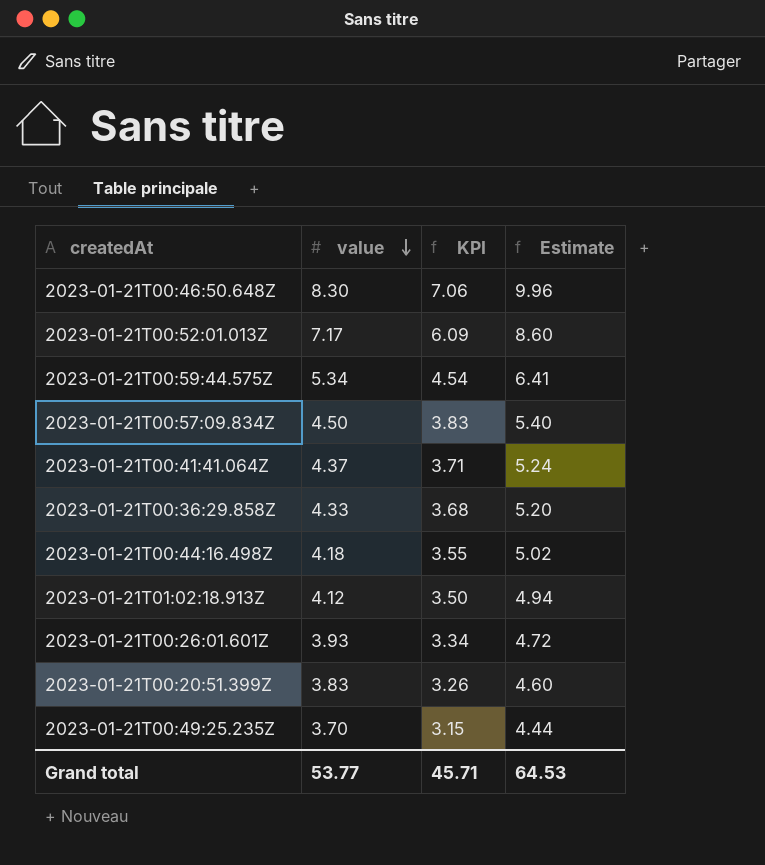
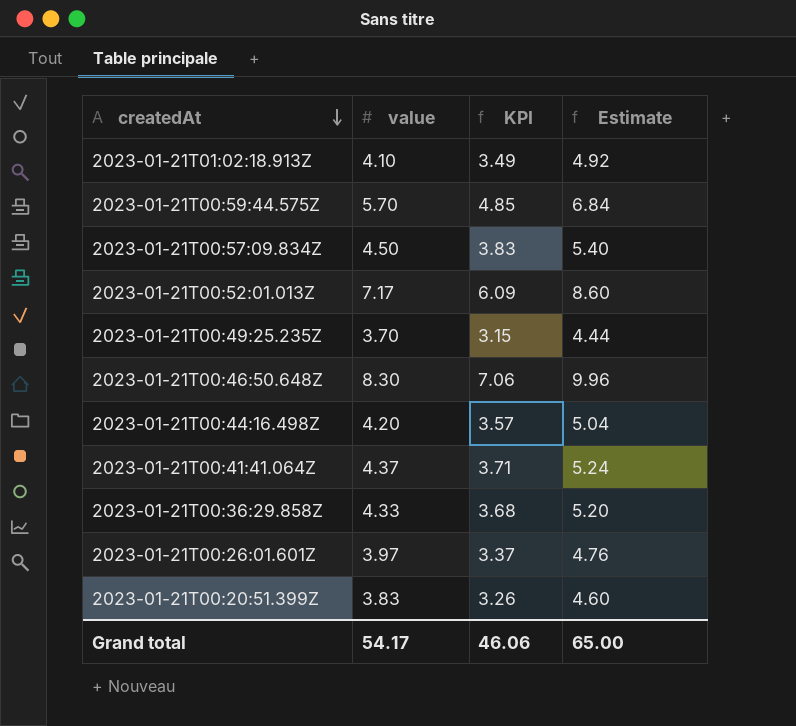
row order: value descending -> createdAt descending
2023-01-21T01:02:18.913Z | value: 4.12 -> 4.10
2023-01-21T01:02:18.913Z | KPI: 3.50 -> 3.49
2023-01-21T01:02:18.913Z | Estimate: 4.94 -> 4.92
2023-01-21T00:59:44.575Z | value: 5.34 -> 5.70
2023-01-21T00:59:44.575Z | KPI: 4.54 -> 4.85
2023-01-21T00:59:44.575Z | Estimate: 6.41 -> 6.84
2023-01-21T00:44:16.498Z | value: 4.18 -> 4.20
2023-01-21T00:44:16.498Z | KPI: 3.55 -> 3.57
2023-01-21T00:44:16.498Z | Estimate: 5.02 -> 5.04
2023-01-21T00:26:01.601Z | value: 3.93 -> 3.97
2023-01-21T00:26:01.601Z | KPI: 3.34 -> 3.37
2023-01-21T00:26:01.601Z | Estimate: 4.72 -> 4.76
Grand total | value: 53.77 -> 54.17
Grand total | KPI: 45.71 -> 46.06
Grand total | Estimate: 64.53 -> 65.00

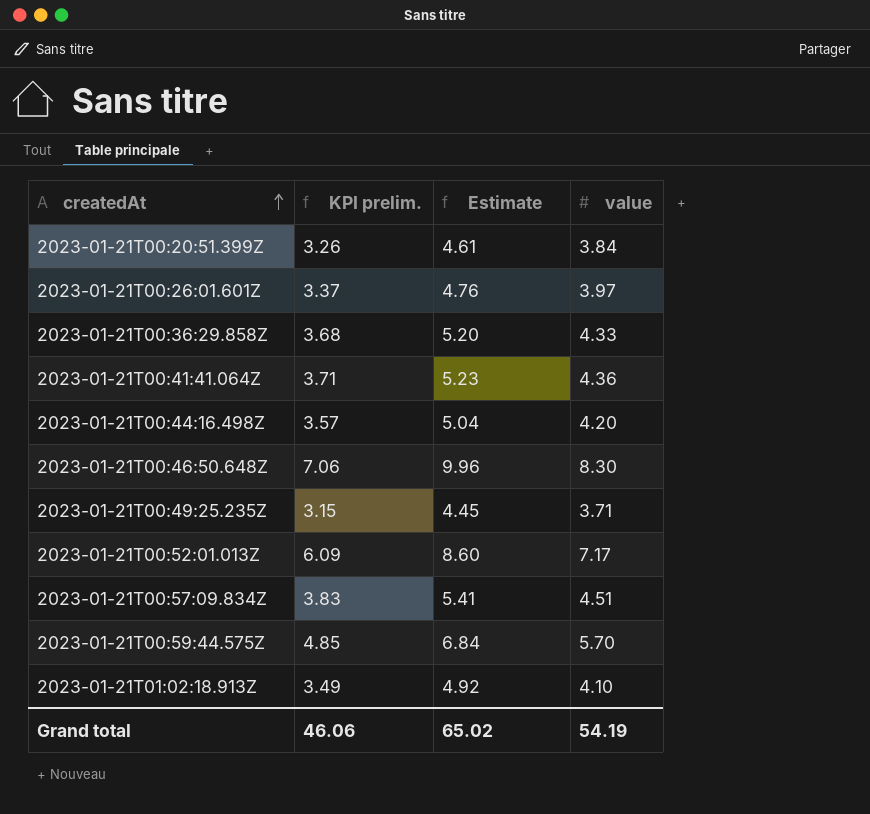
row order: createdAt descending -> createdAt ascending
column name: KPI -> KPI prelim.
column value | position: 2 -> 4
2023-01-21T00:20:51.399Z | Estimate: 4.60 -> 4.61
2023-01-21T00:20:51.399Z | value: 3.83 -> 3.84
2023-01-21T00:41:41.064Z | Estimate: 5.24 -> 5.23
2023-01-21T00:41:41.064Z | value: 4.37 -> 4.36
2023-01-21T00:49:25.235Z | Estimate: 4.44 -> 4.45
2023-01-21T00:49:25.235Z | value: 3.70 -> 3.71
2023-01-21T00:57:09.834Z | Estimate: 5.40 -> 5.41
2023-01-21T00:57:09.834Z | value: 4.50 -> 4.51
Grand total | Estimate: 65.00 -> 65.02
Grand total | value: 54.17 -> 54.19

